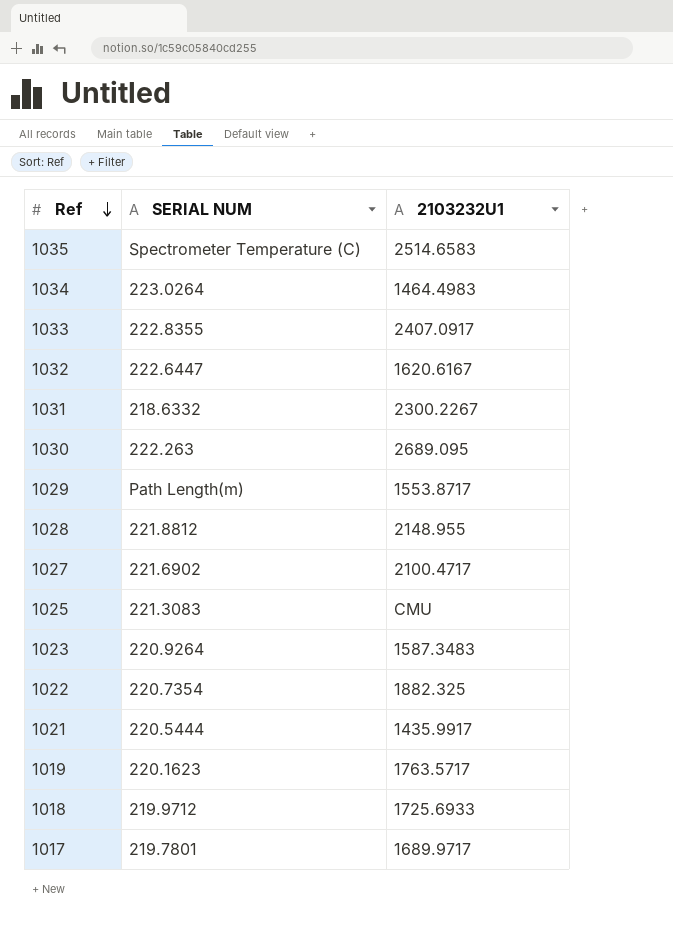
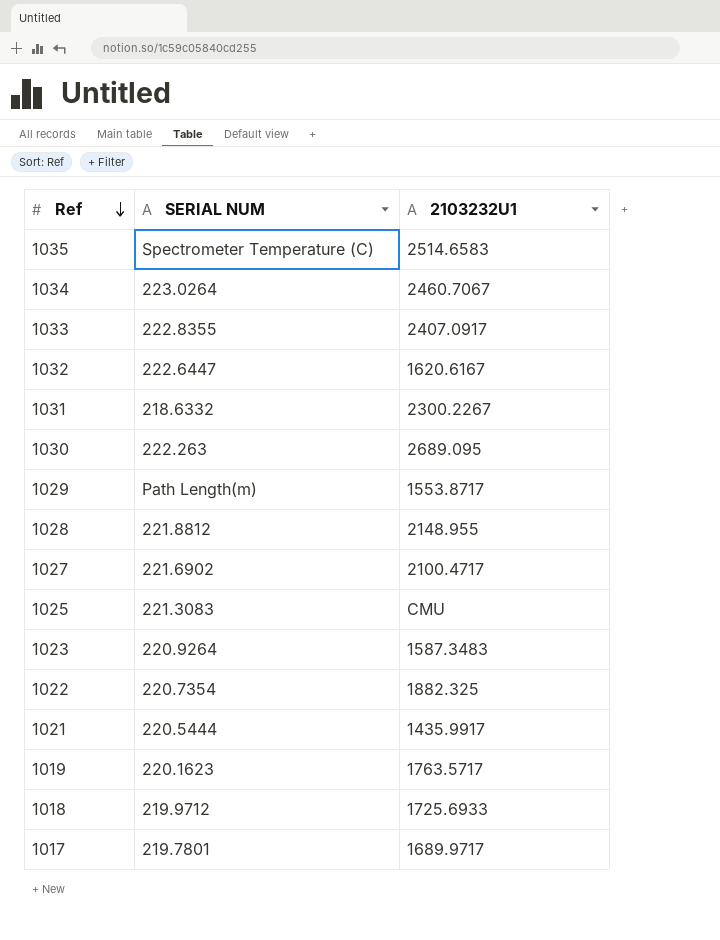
1034 | 2103232U1: 1464.4983 -> 2460.7067

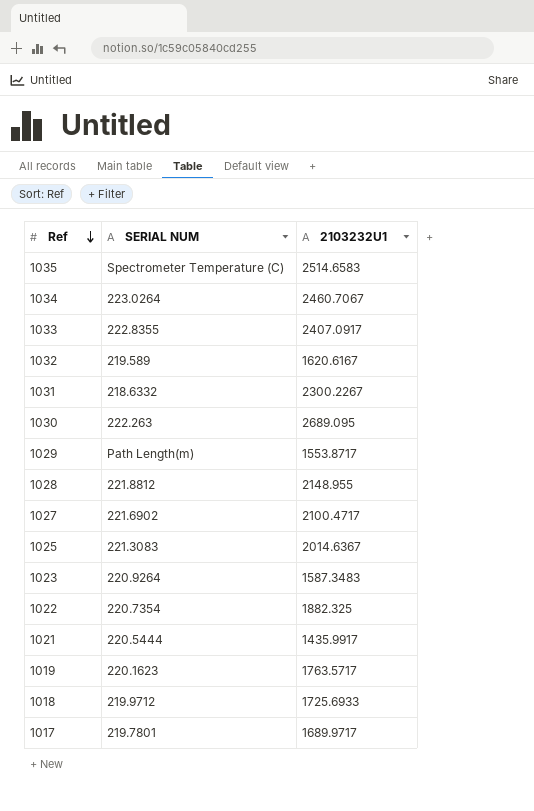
1032 | SERIAL NUM: 222.6447 -> 219.589
1025 | 2103232U1: CMU -> 2014.6367

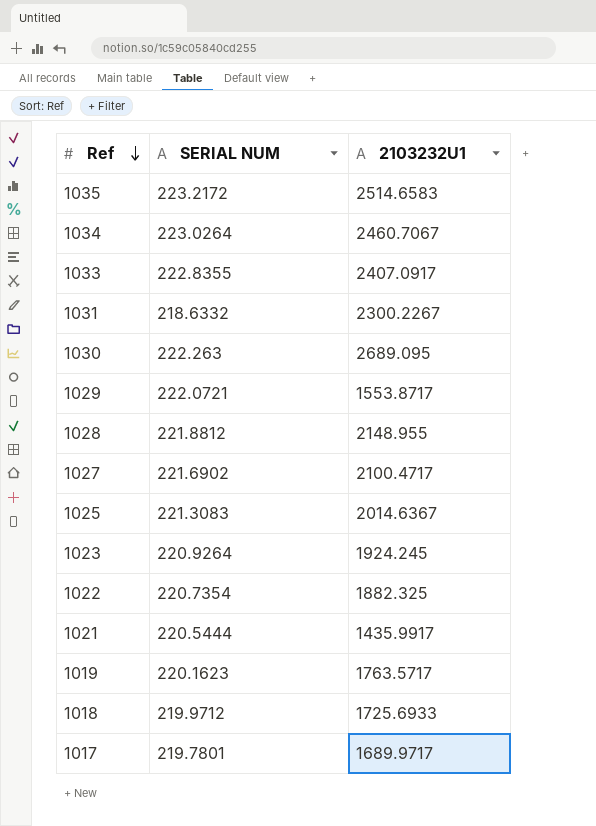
row 1032: 219.589 | 1620.6167 -> none
1035 | SERIAL NUM: Spectrometer Temperature (C) -> 223.2172
1029 | SERIAL NUM: Path Length(m) -> 222.0721
1023 | 2103232U1: 1587.3483 -> 1924.245

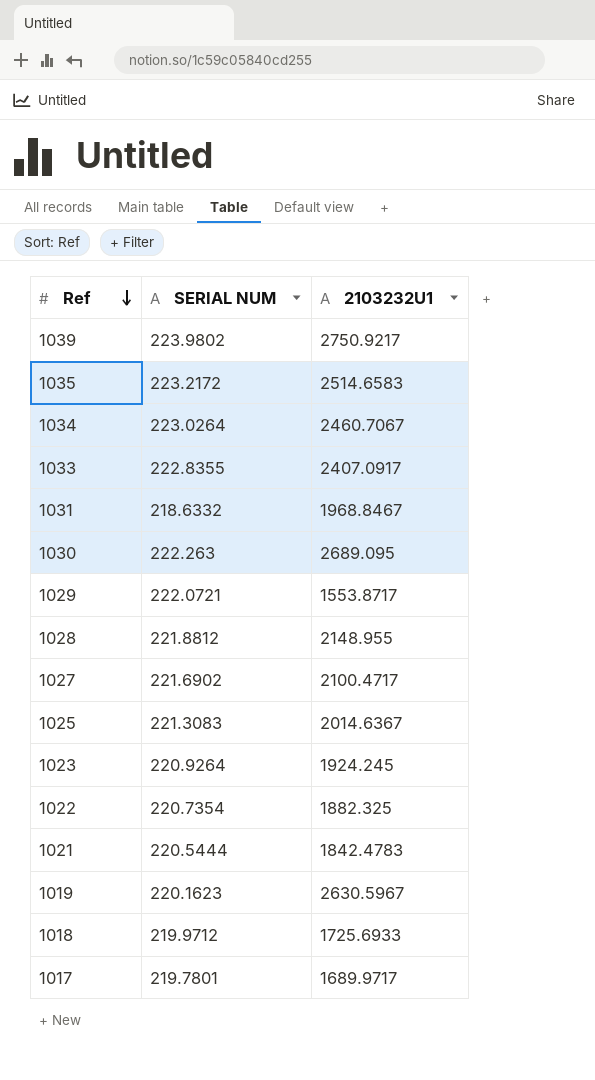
row 1039: none -> 223.9802 | 2750.9217
1031 | 2103232U1: 2300.2267 -> 1968.8467
1021 | 2103232U1: 1435.9917 -> 1842.4783
1019 | 2103232U1: 1763.5717 -> 2630.5967

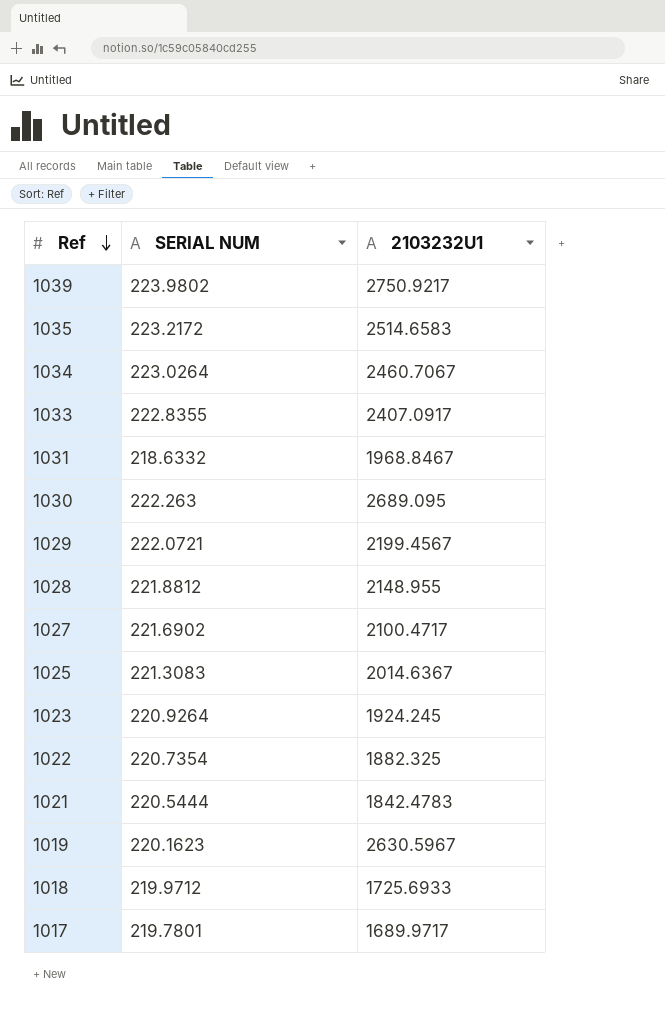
1029 | 2103232U1: 1553.8717 -> 2199.4567

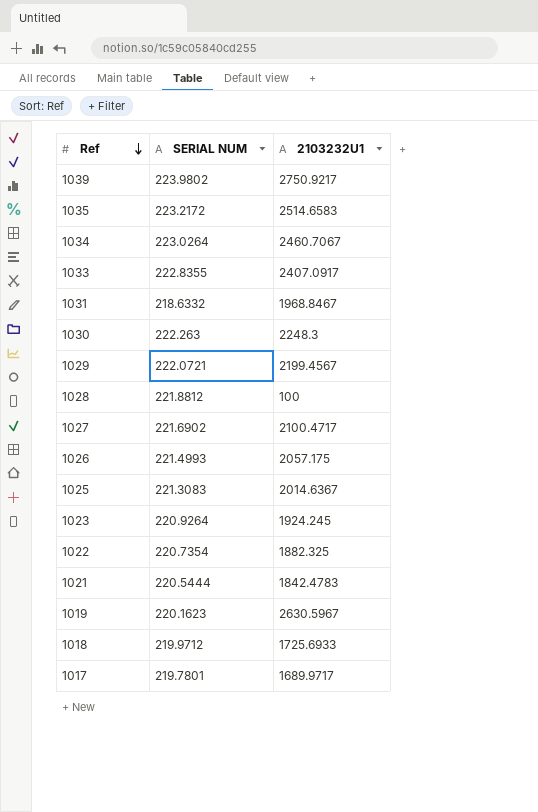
1030 | 2103232U1: 2689.095 -> 2248.3
1028 | 2103232U1: 2148.955 -> 100
row 1026: none -> 221.4993 | 2057.175

